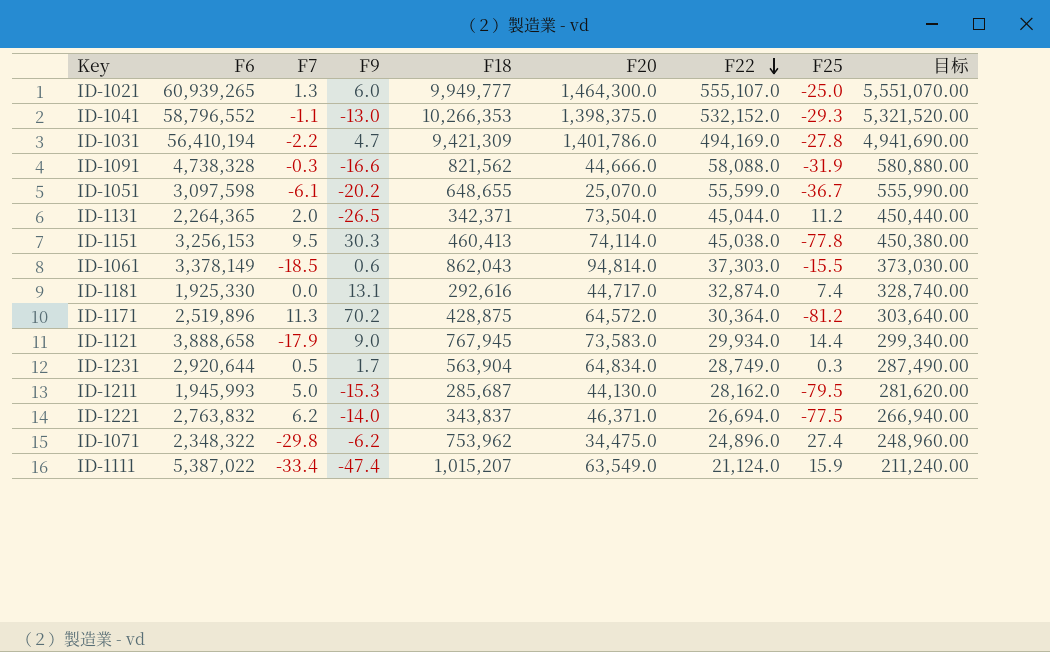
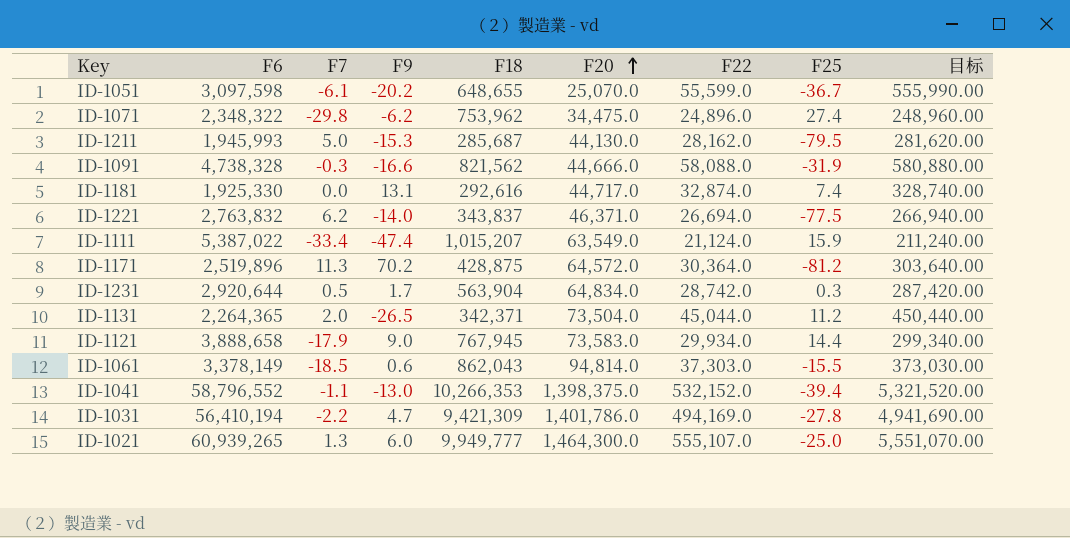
row order: F22 descending -> F20 ascending
row ID-1151: 3,256,153 | 9.5 | 30.3 | 460,413 | 74,114.0 | 45,038.0 | -77.8 | 450,380.00 -> none
ID-1231 | F22: 28,749.0 -> 28,742.0
ID-1231 | 目标: 287,490.00 -> 287,420.00
ID-1041 | F25: -29.3 -> -39.4

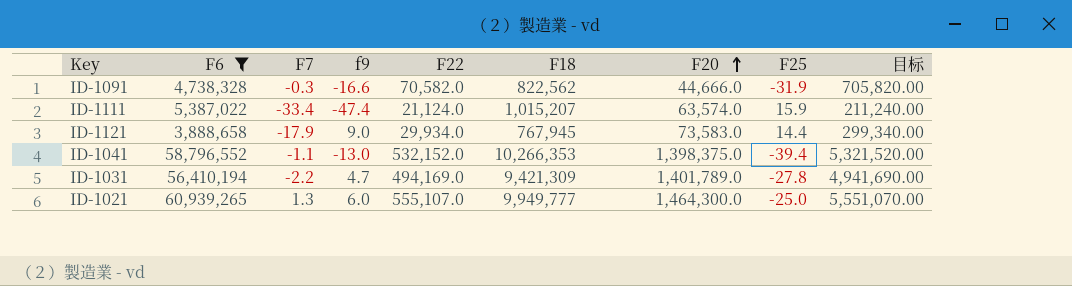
filter: none -> F6 >= 3,888,658
column name: F9 -> f9
column F22 | position: 7 -> 5
ID-1091 | F22: 58,088.0 -> 70,582.0
ID-1091 | F18: 821,562 -> 822,562
ID-1091 | 目标: 580,880.00 -> 705,820.00
ID-1111 | F20: 63,549.0 -> 63,574.0
ID-1031 | F20: 1,401,786.0 -> 1,401,789.0

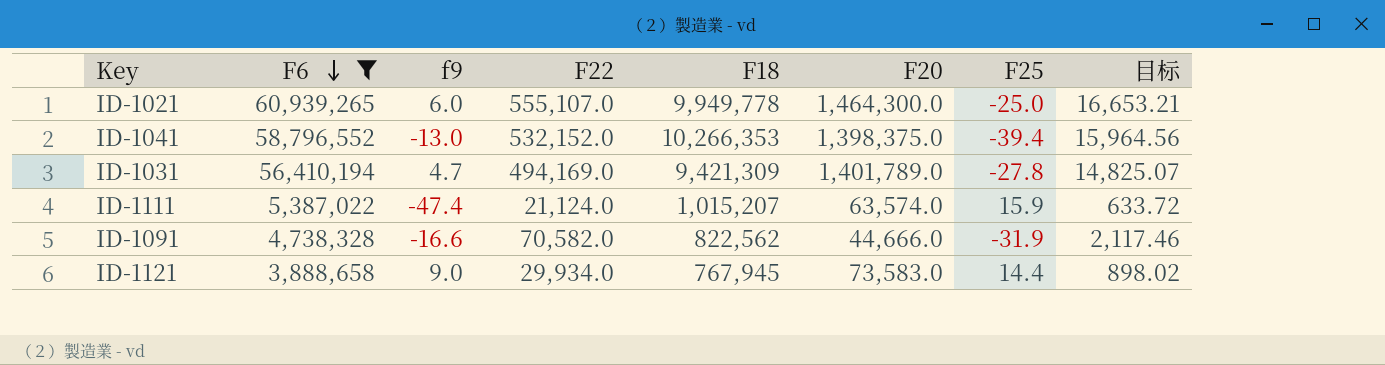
row order: F20 ascending -> F6 descending
column F7 | position: 3 -> none
column 目标 | formula: [F22] * 10 -> [F22] * 0.03
ID-1021 | F18: 9,949,777 -> 9,949,778

